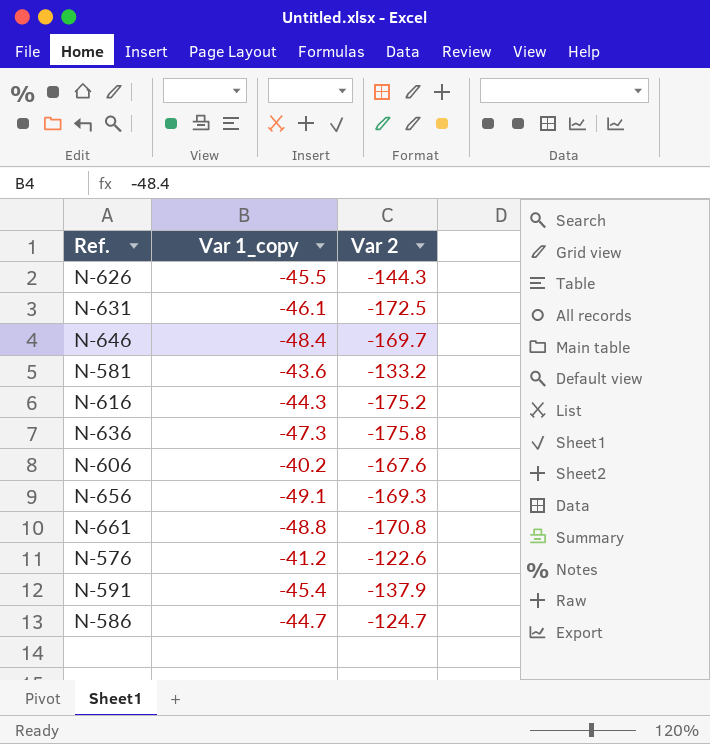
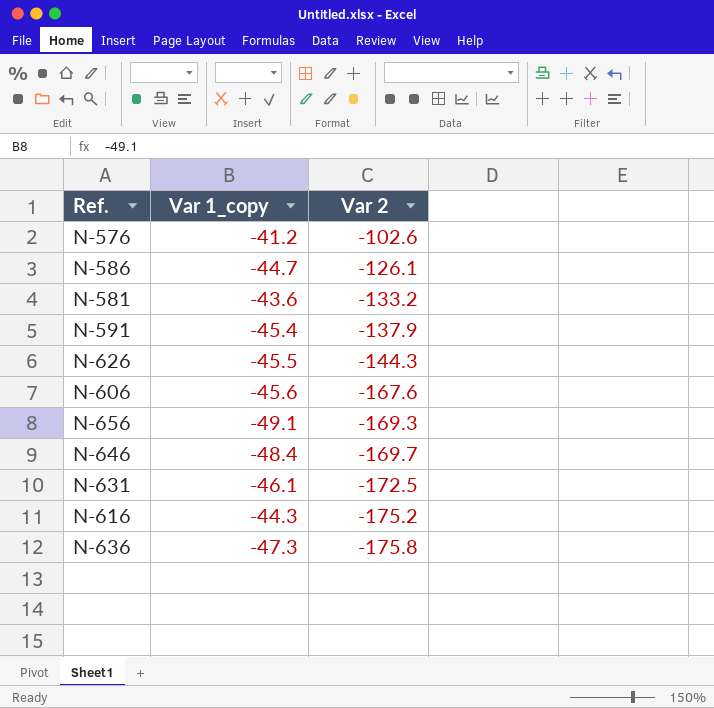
row order: none -> Var 2 descending
row N-661: -48.8 | -170.8 -> none
N-576 | Var 2: -122.6 -> -102.6
N-586 | Var 2: -124.7 -> -126.1
N-606 | Var 1_copy: -40.2 -> -45.6

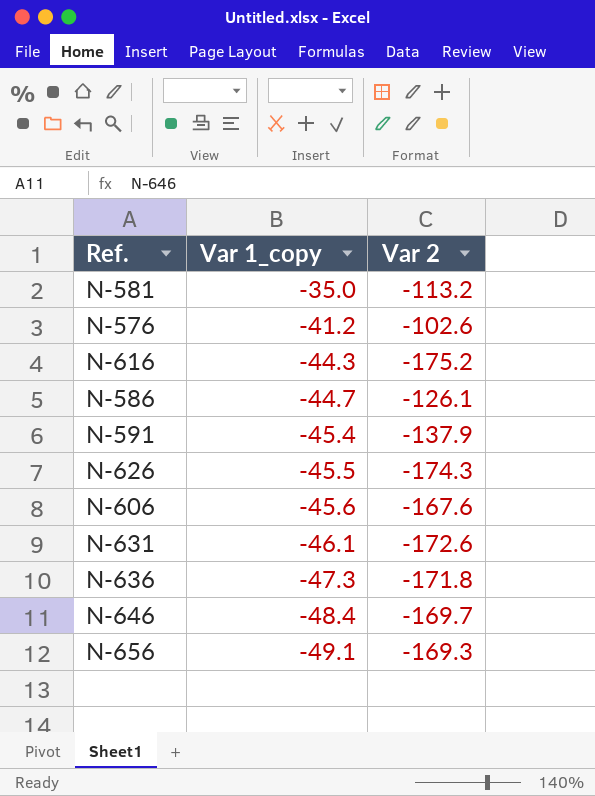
row order: Var 2 descending -> Var 1_copy descending
N-581 | Var 1_copy: -43.6 -> -35.0
N-581 | Var 2: -133.2 -> -113.2
N-626 | Var 2: -144.3 -> -174.3
N-631 | Var 2: -172.5 -> -172.6
N-636 | Var 2: -175.8 -> -171.8

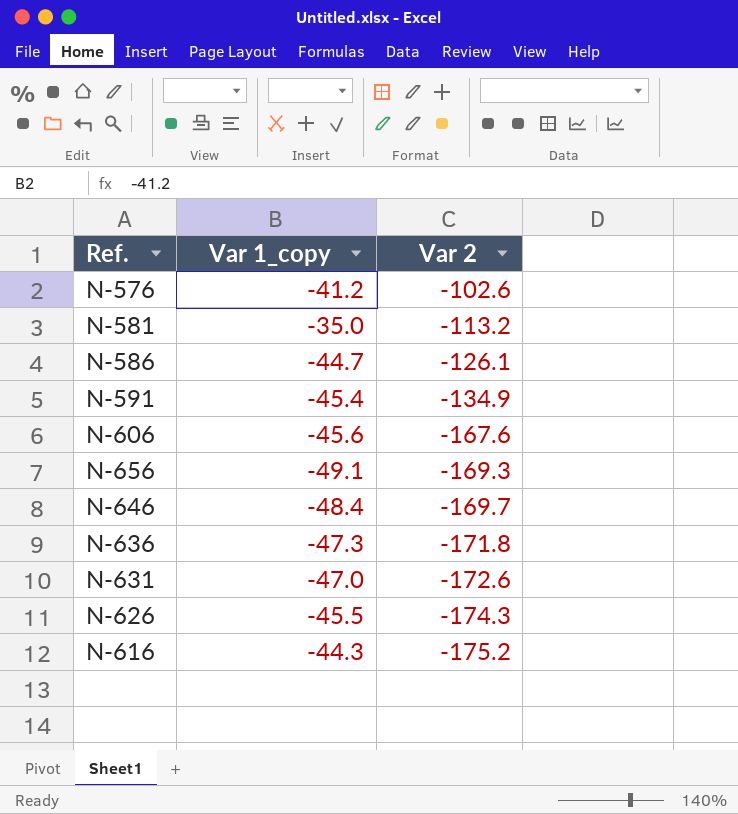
row order: Var 1_copy descending -> Var 2 descending
N-591 | Var 2: -137.9 -> -134.9
N-631 | Var 1_copy: -46.1 -> -47.0

